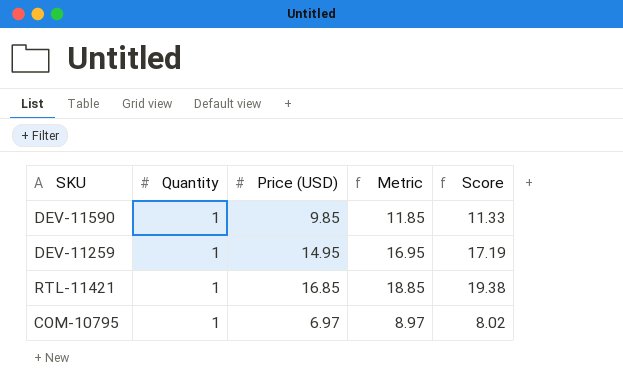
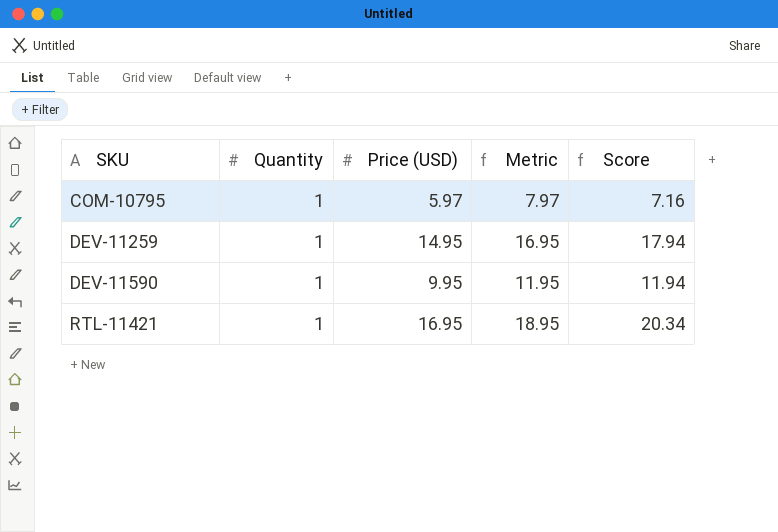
row order: none -> SKU ascending
column Score | formula: [Price (USD)] * 1.15 -> [Price (USD)] * 1.2
COM-10795 | Price (USD): 6.97 -> 5.97
COM-10795 | Metric: 8.97 -> 7.97
DEV-11590 | Price (USD): 9.85 -> 9.95
DEV-11590 | Metric: 11.85 -> 11.95
RTL-11421 | Price (USD): 16.85 -> 16.95
RTL-11421 | Metric: 18.85 -> 18.95

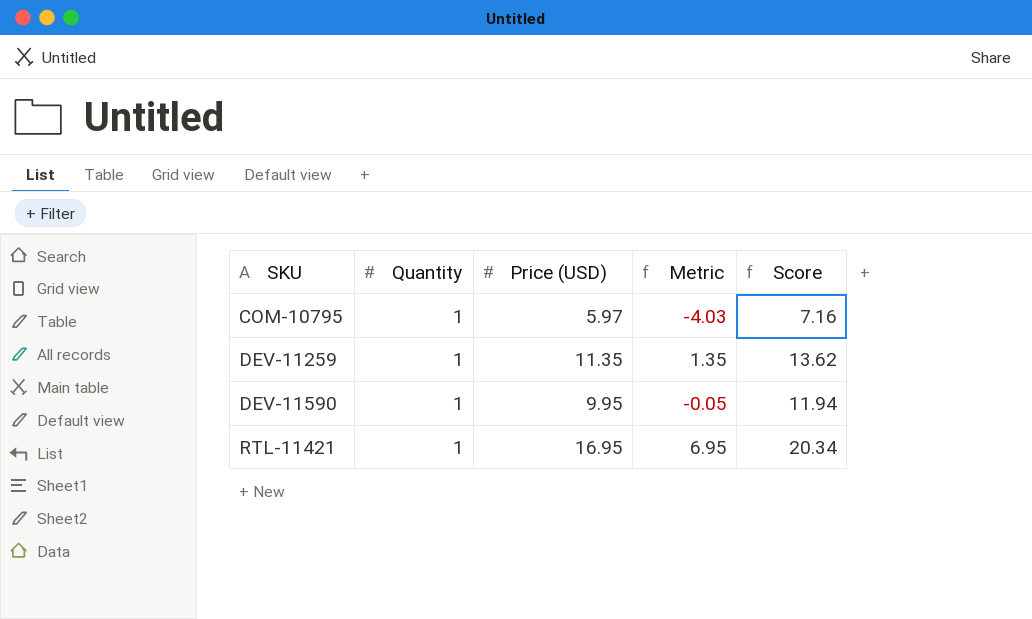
column Metric | formula: [Price (USD)] + 2 -> [Price (USD)] - 10
DEV-11259 | Price (USD): 14.95 -> 11.35
DEV-11259 | Score: 17.94 -> 13.62

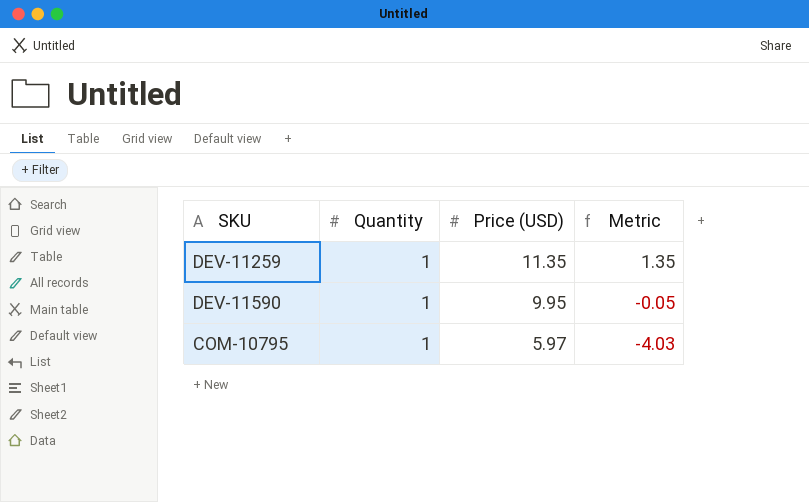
row order: SKU ascending -> Price (USD) descending
column Score | formula: [Price (USD)] * 1.2 -> none
row RTL-11421: 1 | 16.95 | 6.95 | 20.34 -> none

